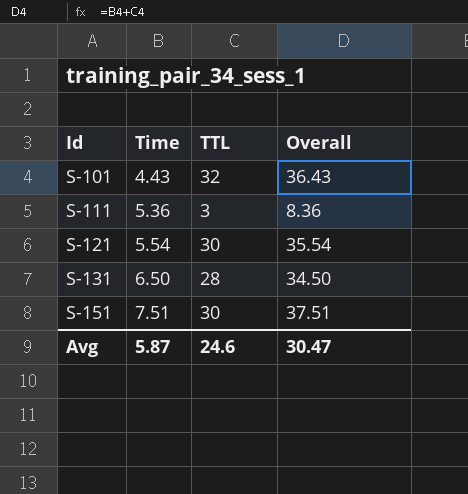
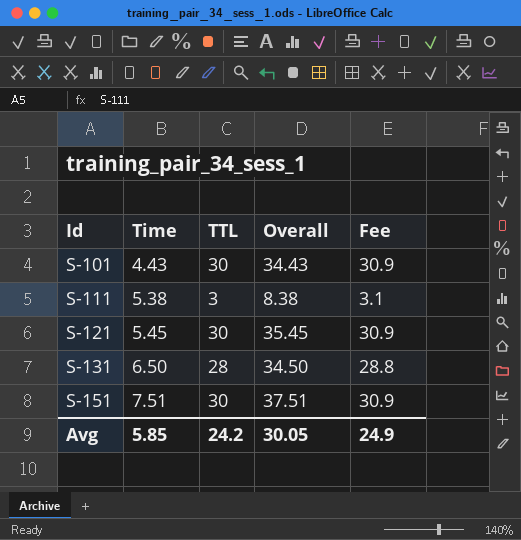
column Fee | formula: none -> [TTL] * 1.03
S-101 | TTL: 32 -> 30
S-101 | Overall: 36.43 -> 34.43
S-111 | Time: 5.36 -> 5.38
S-111 | Overall: 8.36 -> 8.38
S-121 | Time: 5.54 -> 5.45
S-121 | Overall: 35.54 -> 35.45
Avg | Time: 5.87 -> 5.85
Avg | TTL: 24.6 -> 24.2
Avg | Overall: 30.47 -> 30.05

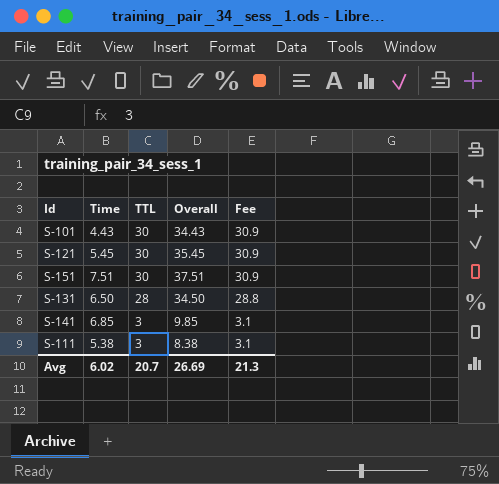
row order: Id ascending -> TTL descending
row S-141: none -> 6.85 | 3 | 9.85 | 3.1
Avg | Time: 5.85 -> 6.02
Avg | TTL: 24.2 -> 20.7
Avg | Overall: 30.05 -> 26.69
Avg | Fee: 24.9 -> 21.3

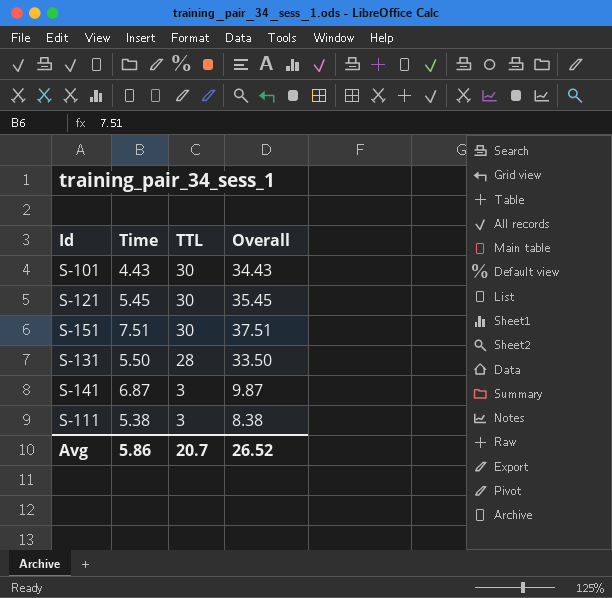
column Fee | formula: [TTL] * 1.03 -> none
S-131 | Time: 6.50 -> 5.50
S-131 | Overall: 34.50 -> 33.50
S-141 | Time: 6.85 -> 6.87
S-141 | Overall: 9.85 -> 9.87
Avg | Time: 6.02 -> 5.86
Avg | Overall: 26.69 -> 26.52

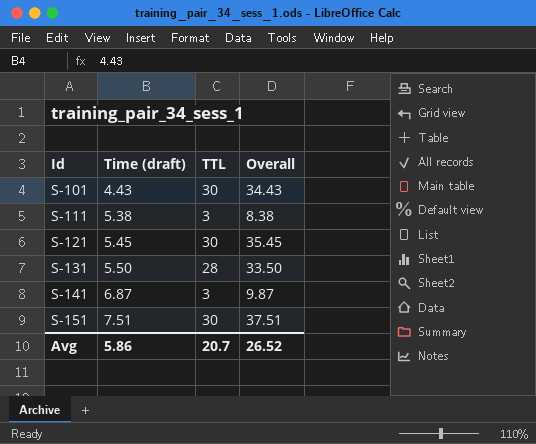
row order: TTL descending -> Id ascending
column name: Time -> Time (draft)

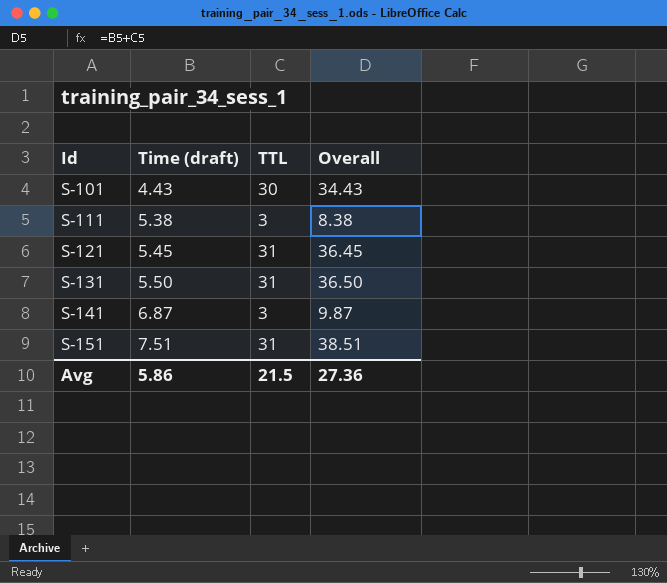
S-121 | TTL: 30 -> 31
S-121 | Overall: 35.45 -> 36.45
S-131 | TTL: 28 -> 31
S-131 | Overall: 33.50 -> 36.50
S-151 | TTL: 30 -> 31
S-151 | Overall: 37.51 -> 38.51
Avg | TTL: 20.7 -> 21.5
Avg | Overall: 26.52 -> 27.36

